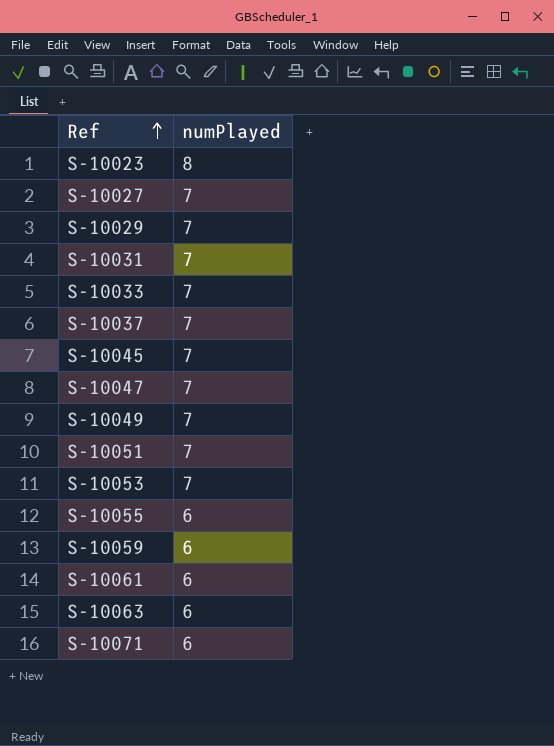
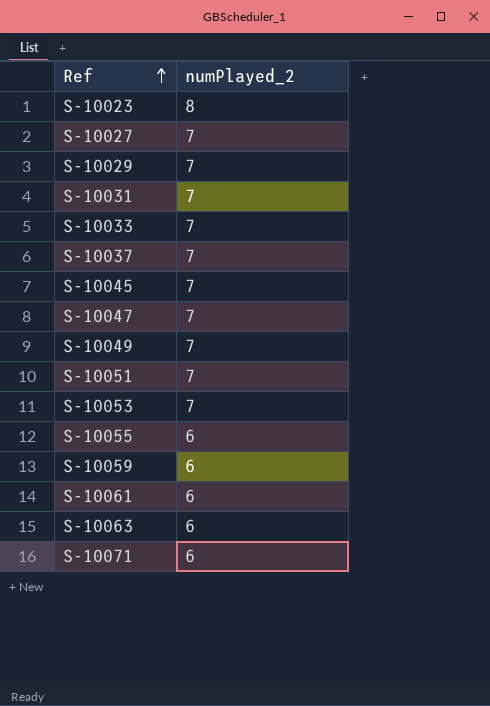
column name: numPlayed -> numPlayed_2

